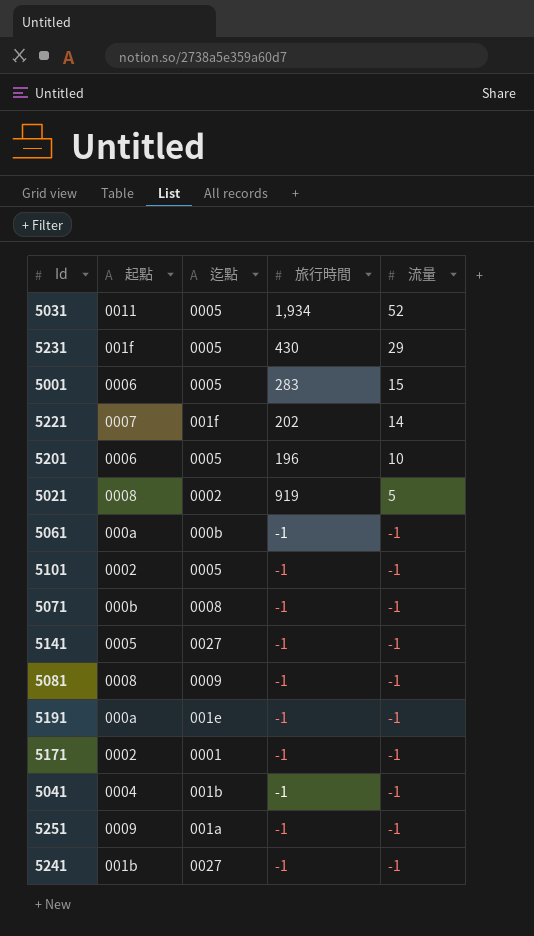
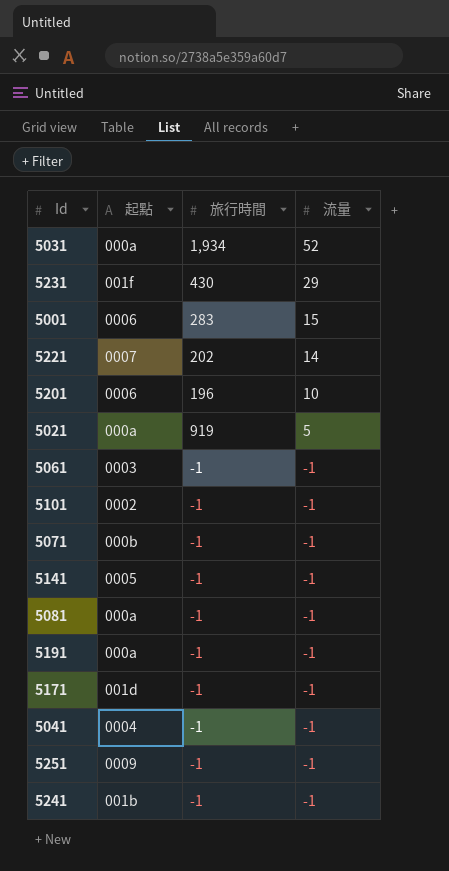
column 迄點 | position: 3 -> none
5031 | 起點: 0011 -> 000a
5021 | 起點: 0008 -> 000a
5061 | 起點: 000a -> 0003
5081 | 起點: 0008 -> 000a
5171 | 起點: 0002 -> 001d

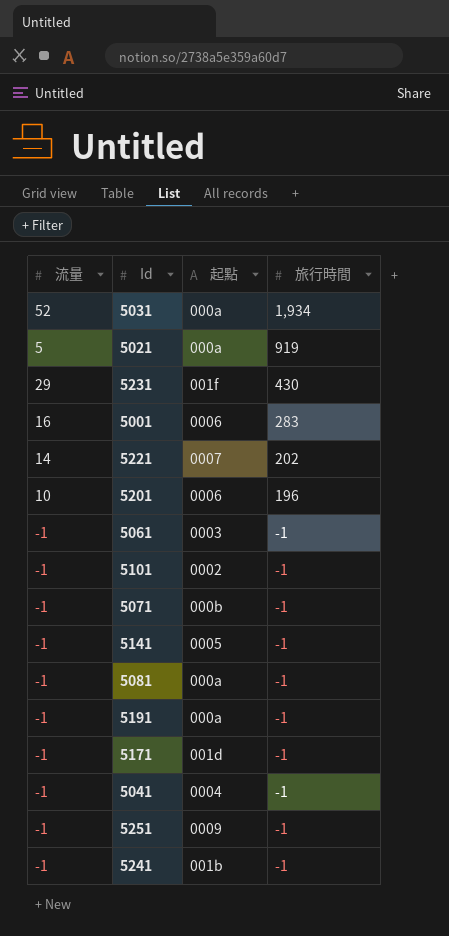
row order: 流量 descending -> 旅行時間 descending
column 流量 | position: 4 -> 1
5001 | 流量: 15 -> 16

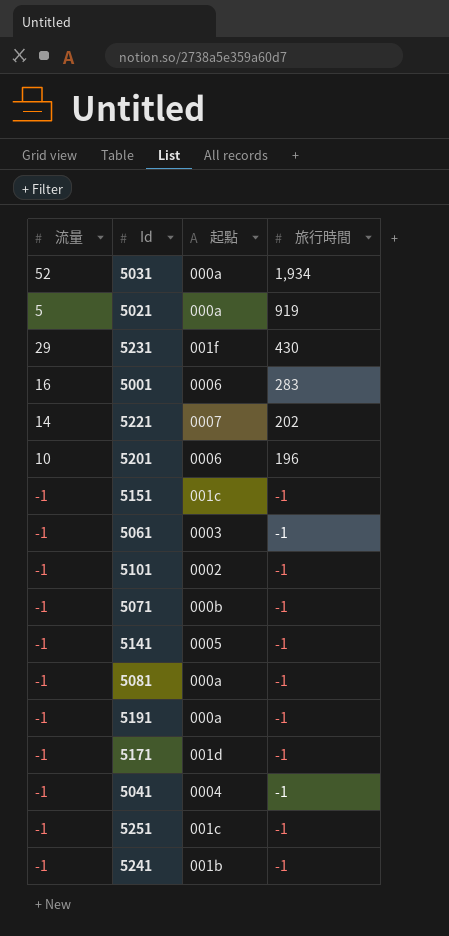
row 5151: none -> -1 | 001c | -1
5251 | 起點: 0009 -> 001c

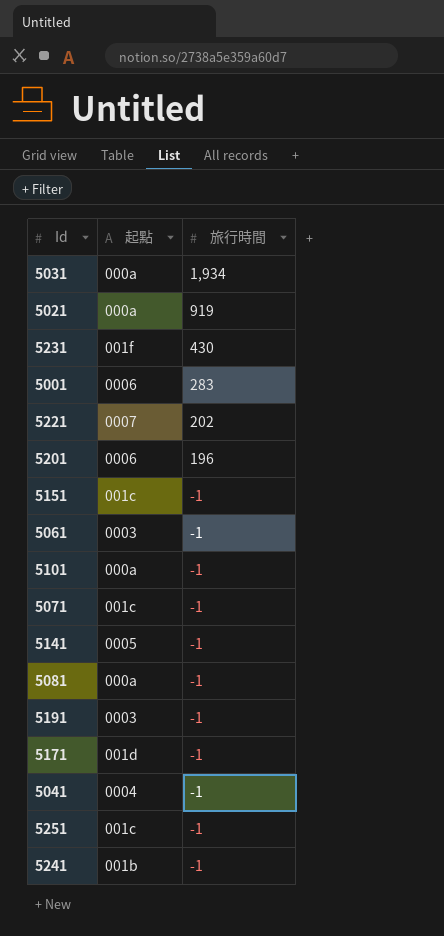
column 流量 | position: 1 -> none
5101 | 起點: 0002 -> 000a
5071 | 起點: 000b -> 001c
5191 | 起點: 000a -> 0003

